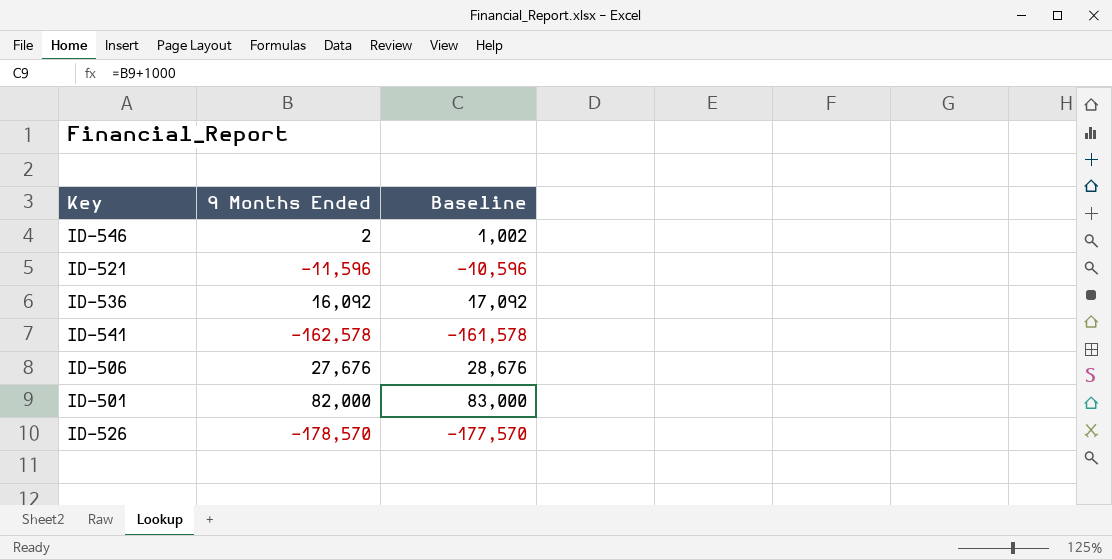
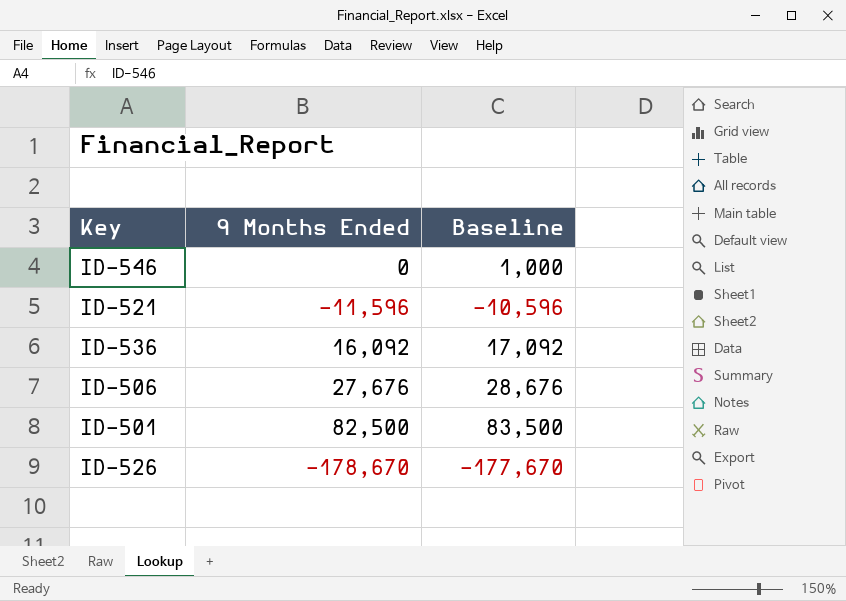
row ID-541: -162,578 | -161,578 -> none
ID-546 | 9 Months Ended: 2 -> 0
ID-546 | Baseline: 1,002 -> 1,000
ID-501 | 9 Months Ended: 82,000 -> 82,500
ID-501 | Baseline: 83,000 -> 83,500
ID-526 | 9 Months Ended: -178,570 -> -178,670
ID-526 | Baseline: -177,570 -> -177,670

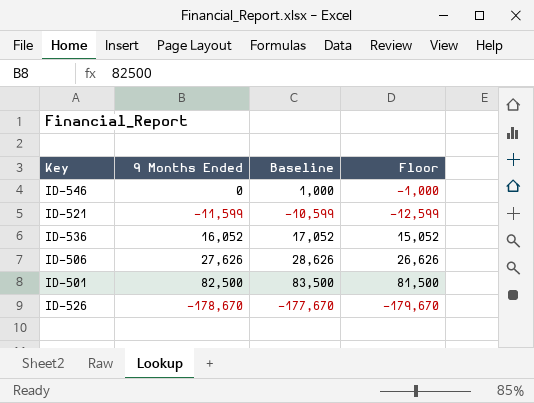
column Floor | formula: none -> [9 Months Ended] - 1000
ID-521 | 9 Months Ended: -11,596 -> -11,599
ID-521 | Baseline: -10,596 -> -10,599
ID-536 | 9 Months Ended: 16,092 -> 16,052
ID-536 | Baseline: 17,092 -> 17,052
ID-506 | 9 Months Ended: 27,676 -> 27,626
ID-506 | Baseline: 28,676 -> 28,626

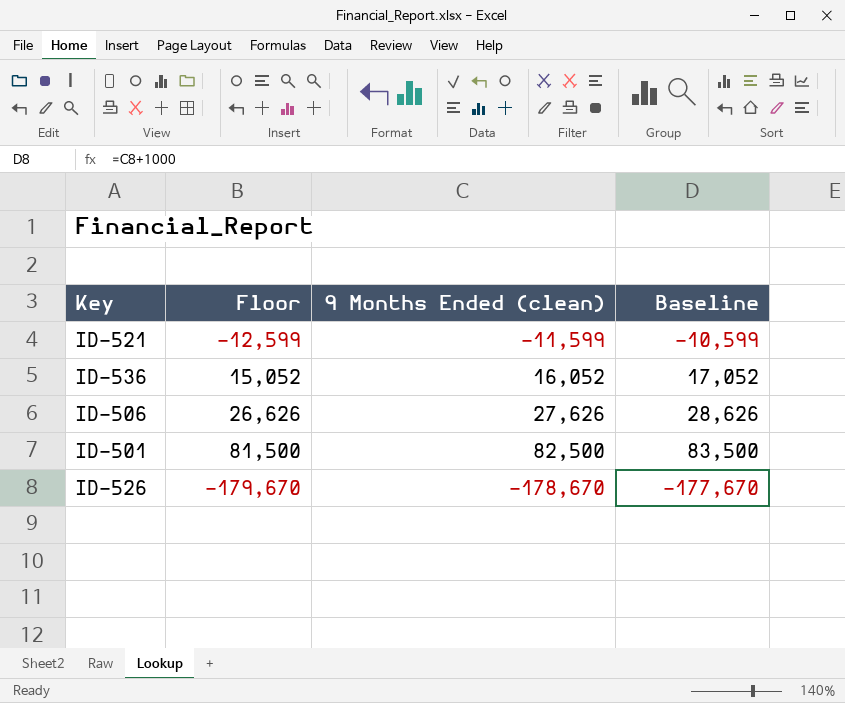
column Floor | position: 4 -> 2
column name: 9 Months Ended -> 9 Months Ended (clean)
row ID-546: 0 | 1,000 | -1,000 -> none

